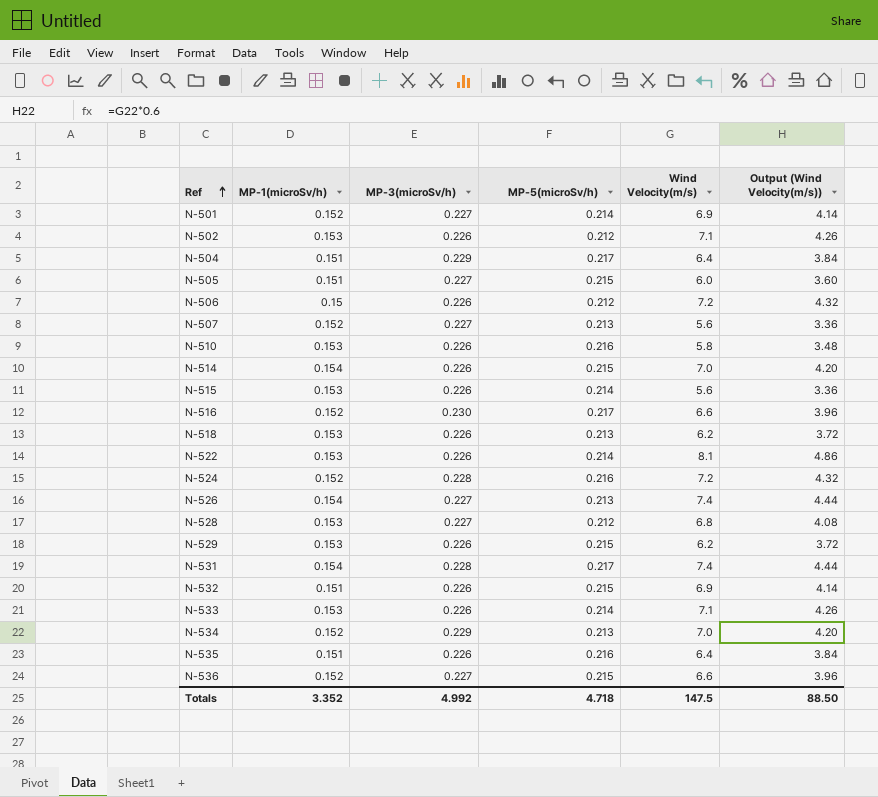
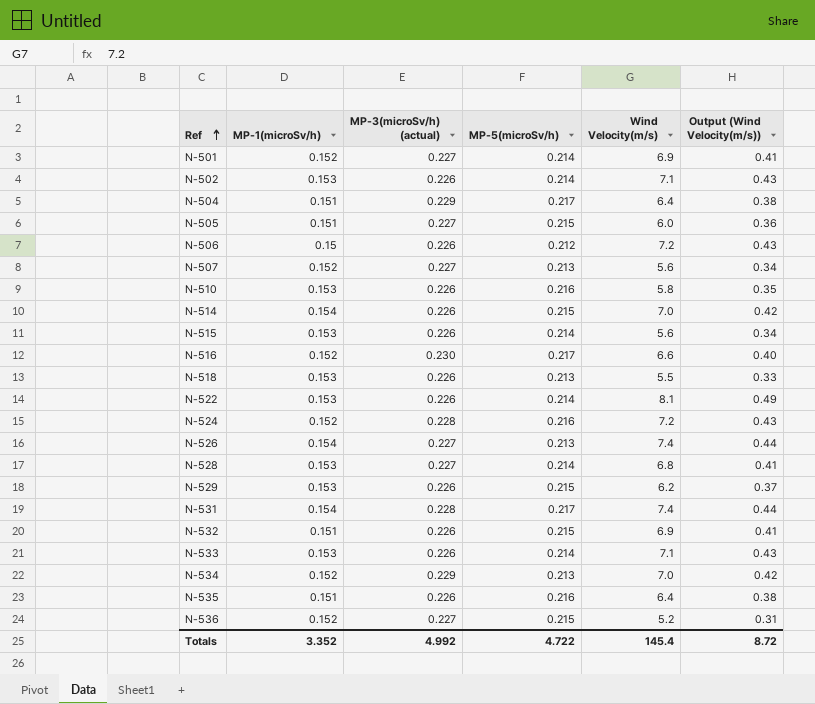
column name: MP-3(microSv/h) -> MP-3(microSv/h) (actual)
column Output (Wind Velocity(m/s)) | formula: [Wind Velocity(m/s)] * 0.6 -> [Wind Velocity(m/s)] * 0.06
N-502 | MP-5(microSv/h): 0.212 -> 0.214
N-518 | Wind Velocity(m/s): 6.2 -> 5.5
N-528 | MP-5(microSv/h): 0.212 -> 0.214
N-536 | Wind Velocity(m/s): 6.6 -> 5.2
Totals | MP-5(microSv/h): 4.718 -> 4.722
Totals | Wind Velocity(m/s): 147.5 -> 145.4
Totals | Output (Wind Velocity(m/s)): 88.50 -> 8.72

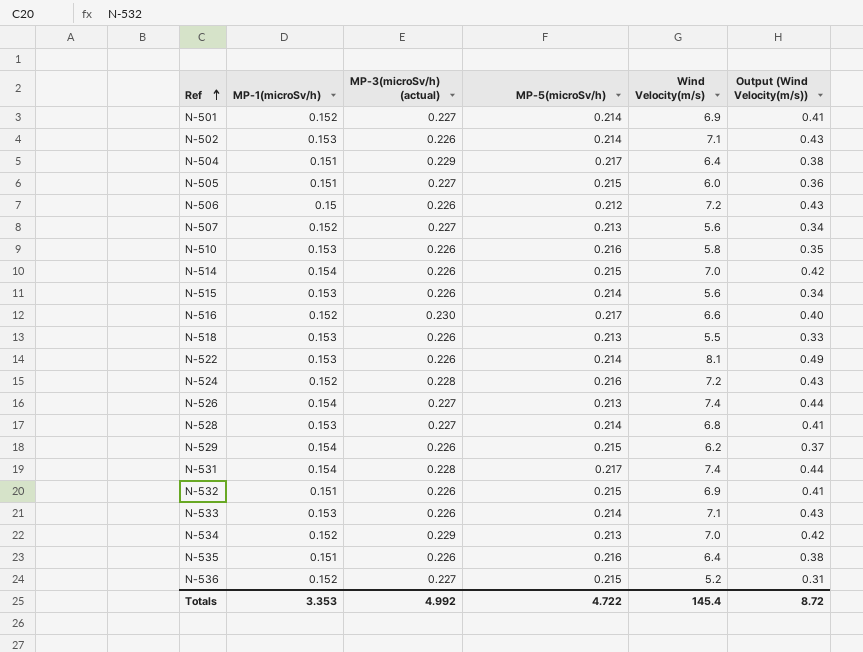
N-529 | MP-1(microSv/h): 0.153 -> 0.154
Totals | MP-1(microSv/h): 3.352 -> 3.353

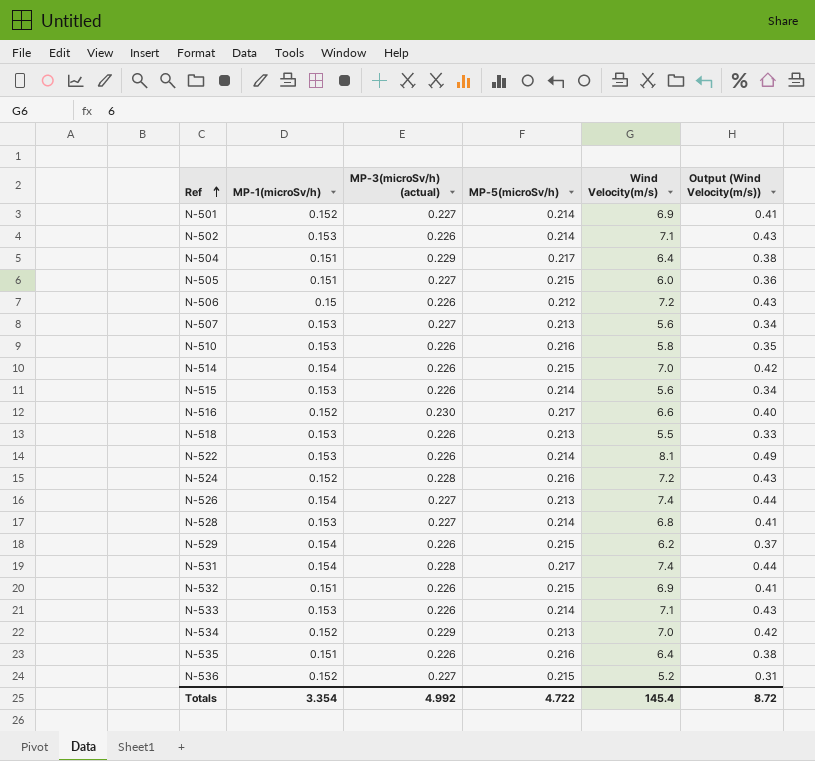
N-507 | MP-1(microSv/h): 0.152 -> 0.153
Totals | MP-1(microSv/h): 3.353 -> 3.354

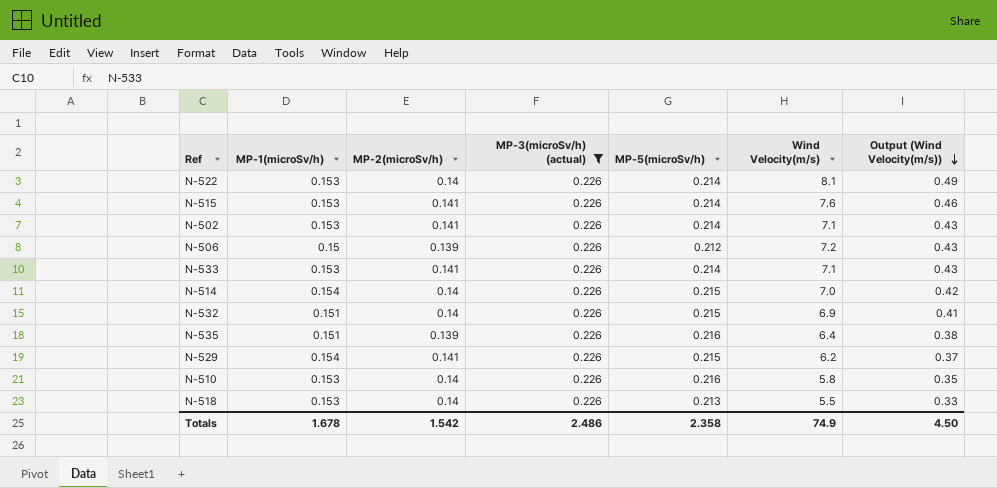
filter: none -> MP-3(microSv/h) (actual) = 0.226
row order: Ref ascending -> Output (Wind Velocity(m/s)) descending
column MP-2(microSv/h) | position: none -> 3
N-515 | Wind Velocity(m/s): 5.6 -> 7.6
N-515 | Output (Wind Velocity(m/s)): 0.34 -> 0.46
Totals | MP-1(microSv/h): 3.354 -> 1.678
Totals | MP-3(microSv/h) (actual): 4.992 -> 2.486
Totals | MP-5(microSv/h): 4.722 -> 2.358
Totals | Wind Velocity(m/s): 145.4 -> 74.9
Totals | Output (Wind Velocity(m/s)): 8.72 -> 4.50

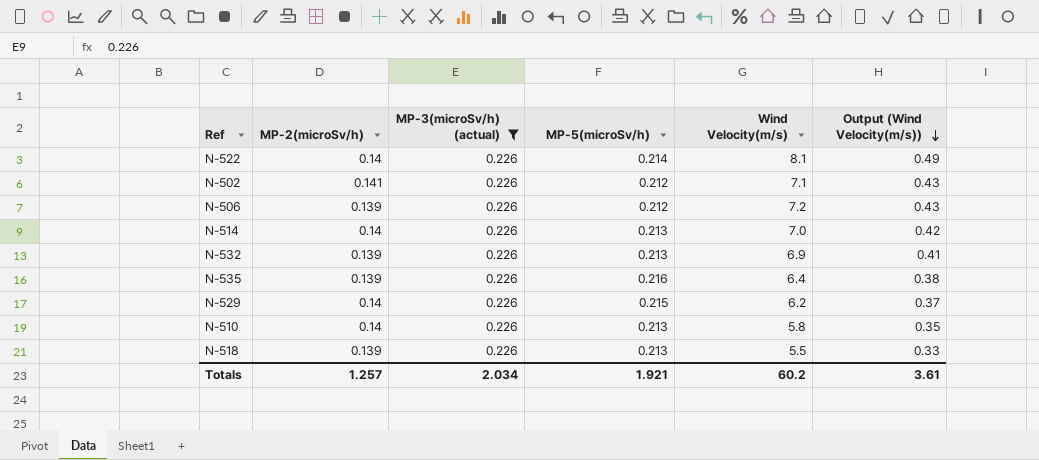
column MP-1(microSv/h) | position: 2 -> none
row N-515: 0.153 | 0.141 | 0.226 | 0.214 | 7.6 | 0.46 -> none
row N-533: 0.153 | 0.141 | 0.226 | 0.214 | 7.1 | 0.43 -> none
N-502 | MP-5(microSv/h): 0.214 -> 0.212
N-514 | MP-5(microSv/h): 0.215 -> 0.213
N-532 | MP-2(microSv/h): 0.14 -> 0.139
N-532 | MP-5(microSv/h): 0.215 -> 0.213
N-529 | MP-2(microSv/h): 0.141 -> 0.14
N-510 | MP-5(microSv/h): 0.216 -> 0.213
N-518 | MP-2(microSv/h): 0.14 -> 0.139
Totals | MP-2(microSv/h): 1.542 -> 1.257
Totals | MP-3(microSv/h) (actual): 2.486 -> 2.034
Totals | MP-5(microSv/h): 2.358 -> 1.921
Totals | Wind Velocity(m/s): 74.9 -> 60.2
Totals | Output (Wind Velocity(m/s)): 4.50 -> 3.61

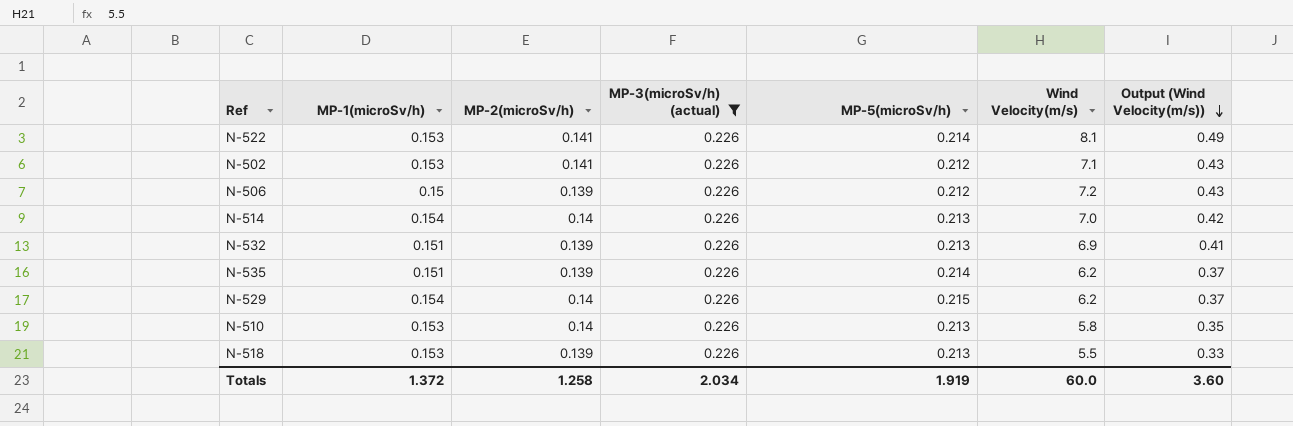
column MP-1(microSv/h) | position: none -> 2
N-522 | MP-2(microSv/h): 0.14 -> 0.141
N-535 | MP-5(microSv/h): 0.216 -> 0.214
N-535 | Wind Velocity(m/s): 6.4 -> 6.2
N-535 | Output (Wind Velocity(m/s)): 0.38 -> 0.37
Totals | MP-2(microSv/h): 1.257 -> 1.258
Totals | MP-5(microSv/h): 1.921 -> 1.919
Totals | Wind Velocity(m/s): 60.2 -> 60.0
Totals | Output (Wind Velocity(m/s)): 3.61 -> 3.60

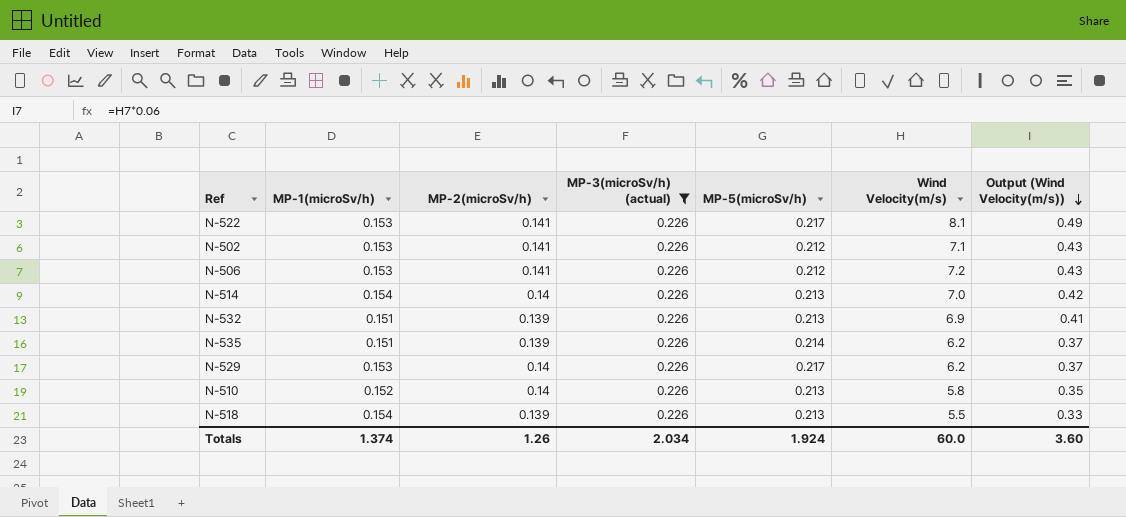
N-522 | MP-5(microSv/h): 0.214 -> 0.217
N-506 | MP-1(microSv/h): 0.15 -> 0.153
N-506 | MP-2(microSv/h): 0.139 -> 0.141
N-529 | MP-1(microSv/h): 0.154 -> 0.153
N-529 | MP-5(microSv/h): 0.215 -> 0.217
N-510 | MP-1(microSv/h): 0.153 -> 0.152
N-518 | MP-1(microSv/h): 0.153 -> 0.154
Totals | MP-1(microSv/h): 1.372 -> 1.374
Totals | MP-2(microSv/h): 1.258 -> 1.26
Totals | MP-5(microSv/h): 1.919 -> 1.924

